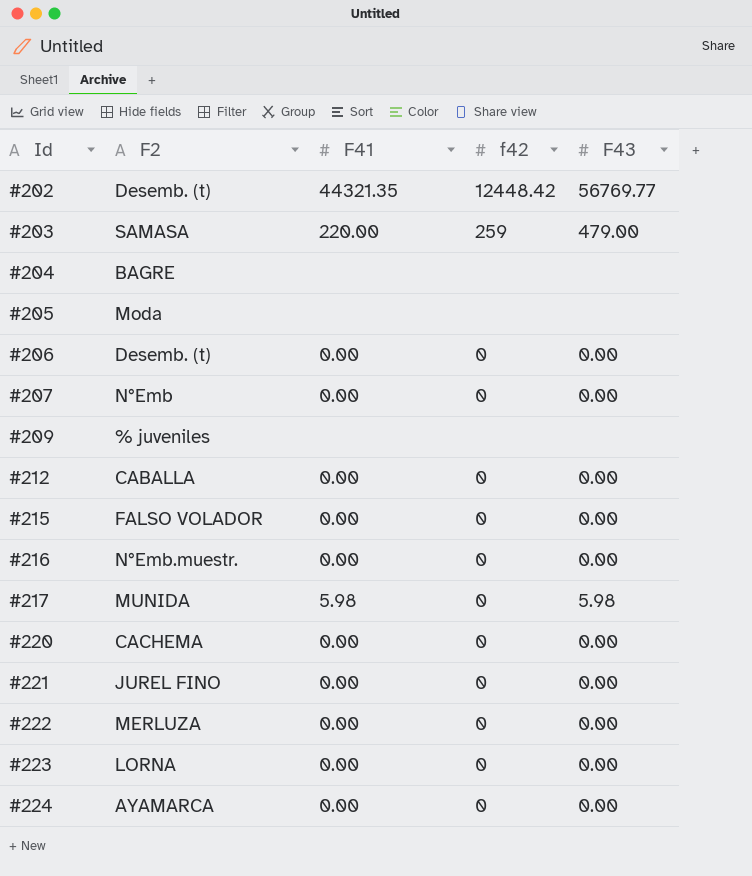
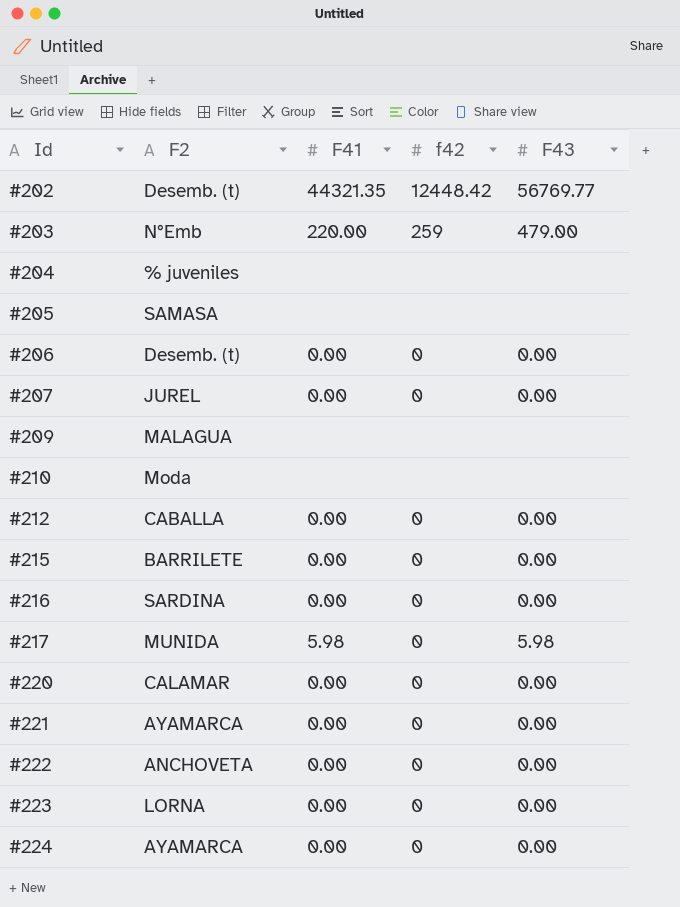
#203 | F2: SAMASA -> N°Emb
#204 | F2: BAGRE -> % juveniles
#205 | F2: Moda -> SAMASA
#207 | F2: N°Emb -> JUREL
#209 | F2: % juveniles -> MALAGUA
row #210: none -> Moda | none | none | none
#215 | F2: FALSO VOLADOR -> BARRILETE
#216 | F2: N°Emb.muestr. -> SARDINA
#220 | F2: CACHEMA -> CALAMAR
#221 | F2: JUREL FINO -> AYAMARCA
#222 | F2: MERLUZA -> ANCHOVETA

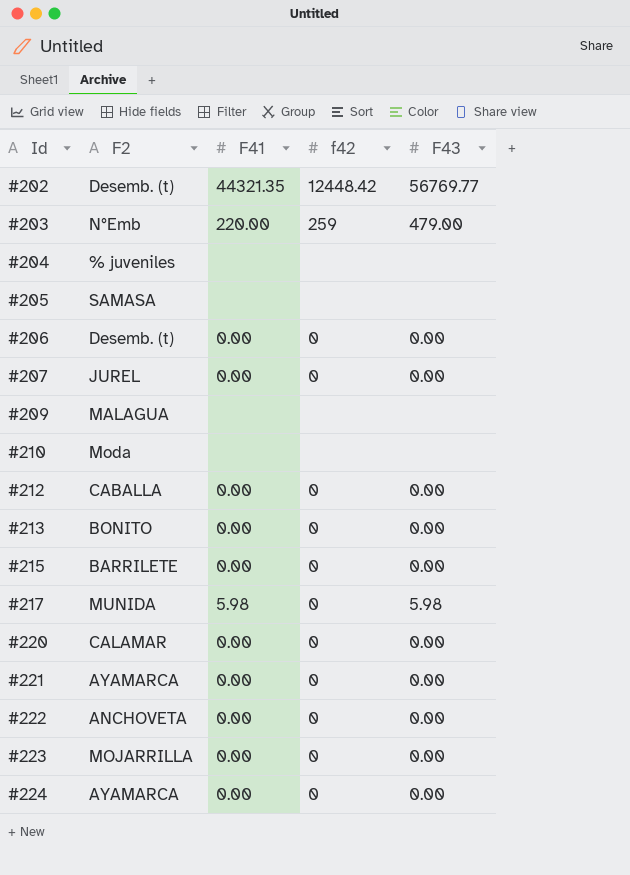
row #216: SARDINA | 0.00 | 0 | 0.00 -> none
row #213: none -> BONITO | 0.00 | 0 | 0.00
#223 | F2: LORNA -> MOJARRILLA

